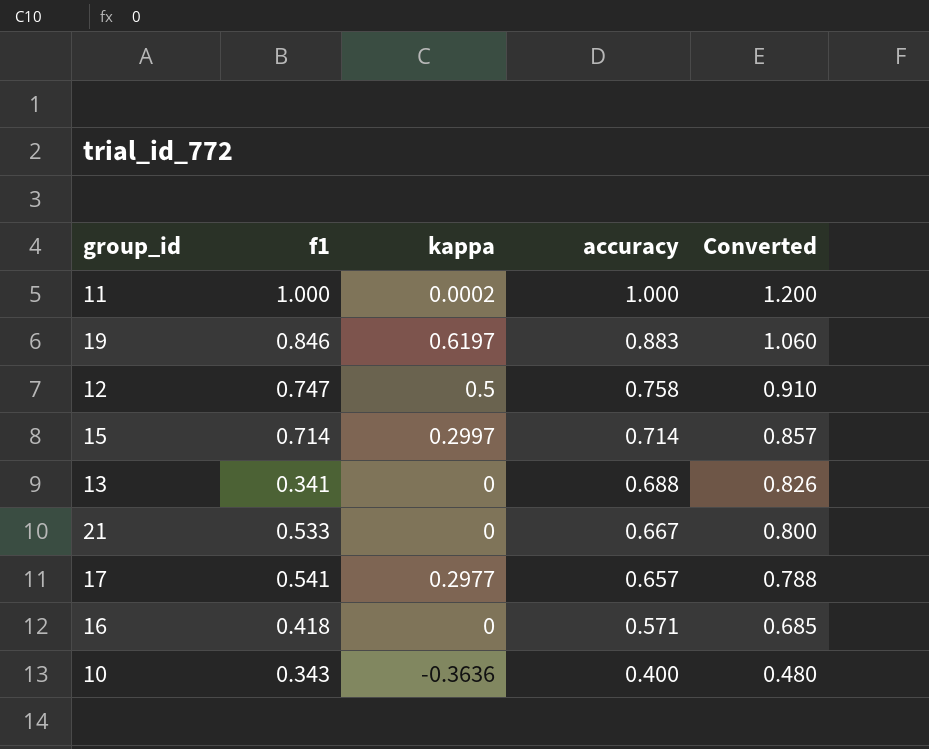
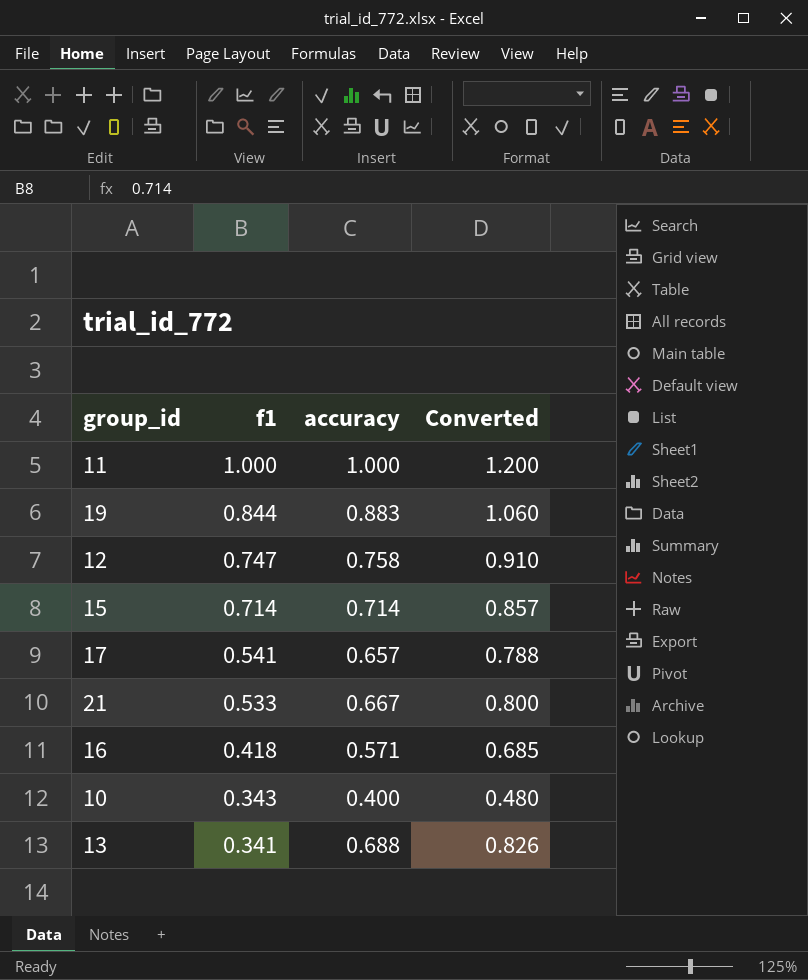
row order: accuracy descending -> f1 descending
column kappa | position: 3 -> none
19 | f1: 0.846 -> 0.844

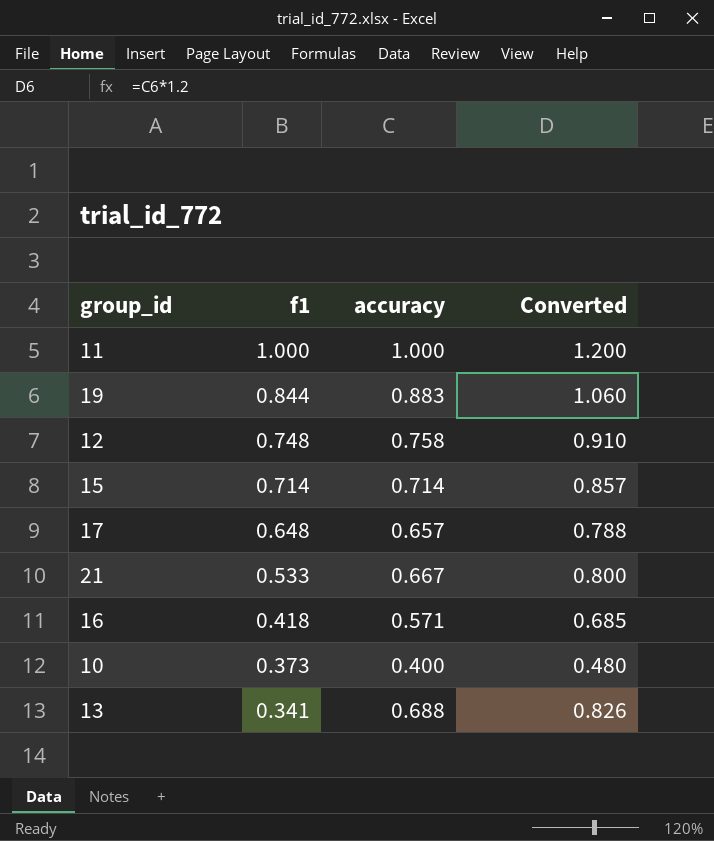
12 | f1: 0.747 -> 0.748
17 | f1: 0.541 -> 0.648
10 | f1: 0.343 -> 0.373

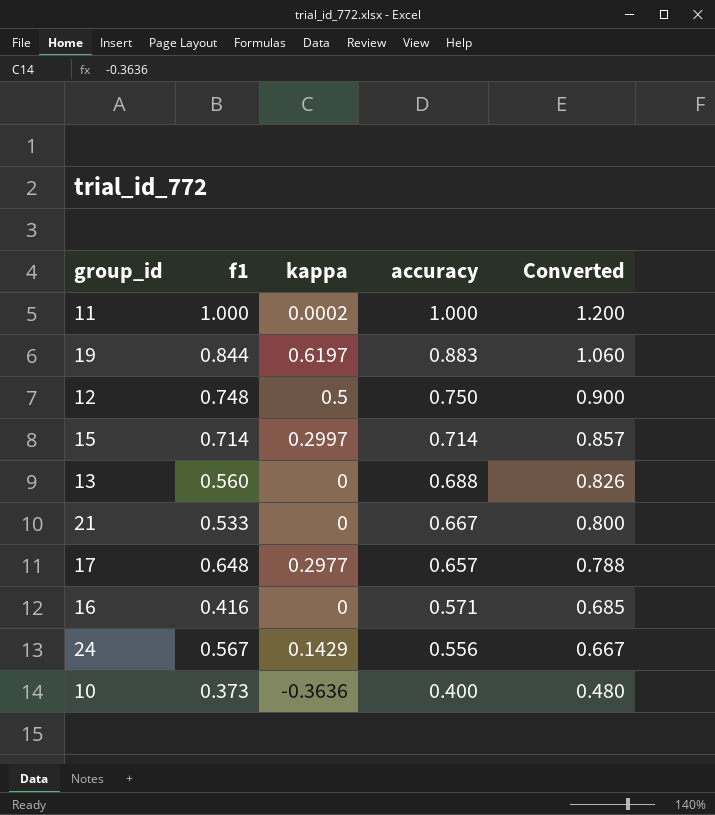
row order: f1 descending -> accuracy descending
column kappa | position: none -> 3
12 | accuracy: 0.758 -> 0.750
12 | Converted: 0.910 -> 0.900
13 | f1: 0.341 -> 0.560
16 | f1: 0.418 -> 0.416
row 24: none -> 0.567 | 0.1429 | 0.556 | 0.667

